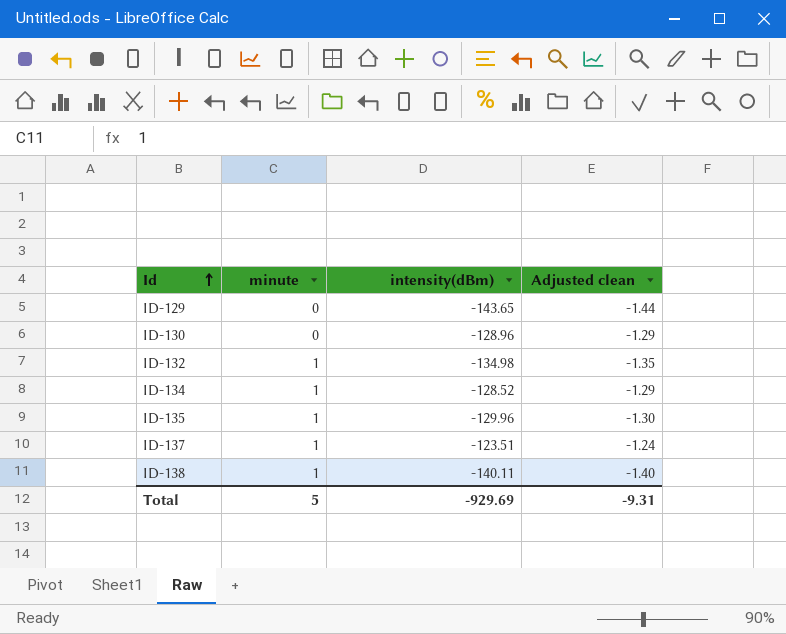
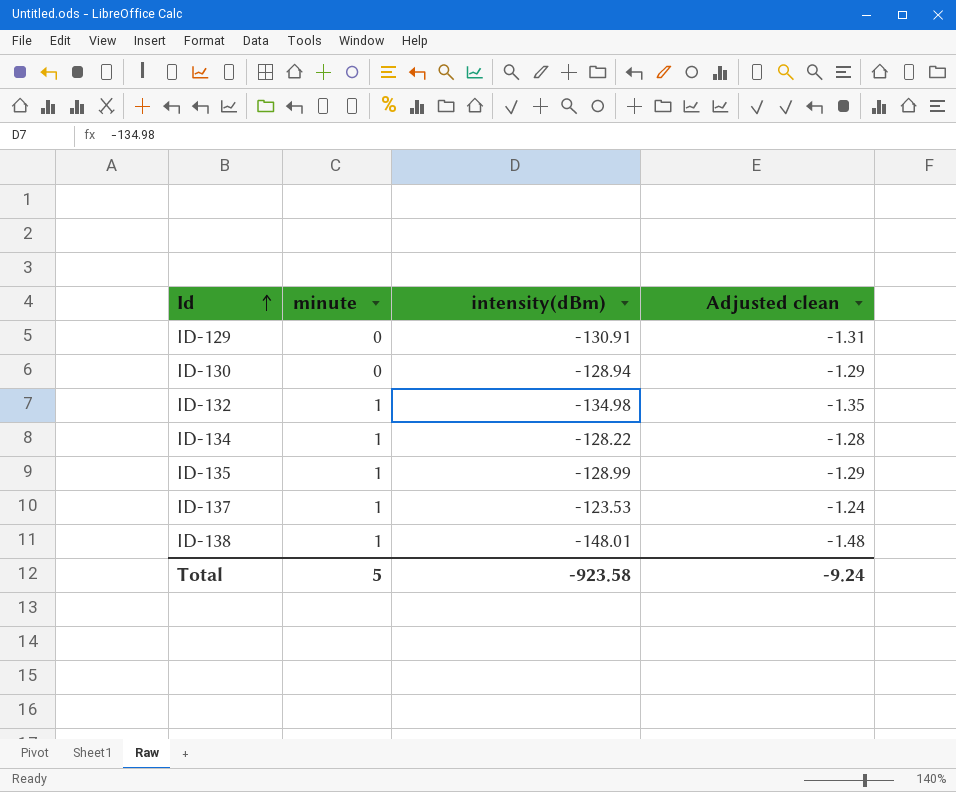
ID-129 | intensity(dBm): -143.65 -> -130.91
ID-129 | Adjusted clean: -1.44 -> -1.31
ID-130 | intensity(dBm): -128.96 -> -128.94
ID-134 | intensity(dBm): -128.52 -> -128.22
ID-134 | Adjusted clean: -1.29 -> -1.28
ID-135 | intensity(dBm): -129.96 -> -128.99
ID-135 | Adjusted clean: -1.30 -> -1.29
ID-137 | intensity(dBm): -123.51 -> -123.53
ID-138 | intensity(dBm): -140.11 -> -148.01
ID-138 | Adjusted clean: -1.40 -> -1.48
Total | intensity(dBm): -929.69 -> -923.58
Total | Adjusted clean: -9.31 -> -9.24

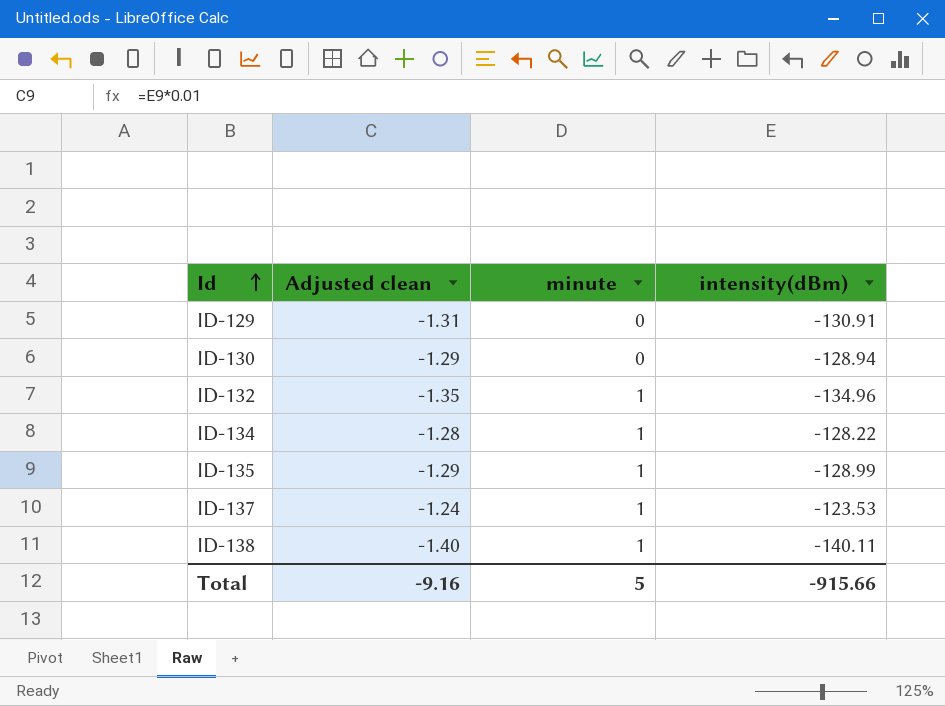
column Adjusted clean | position: 4 -> 2
ID-132 | intensity(dBm): -134.98 -> -134.96
ID-138 | Adjusted clean: -1.48 -> -1.40
ID-138 | intensity(dBm): -148.01 -> -140.11
Total | Adjusted clean: -9.24 -> -9.16
Total | intensity(dBm): -923.58 -> -915.66

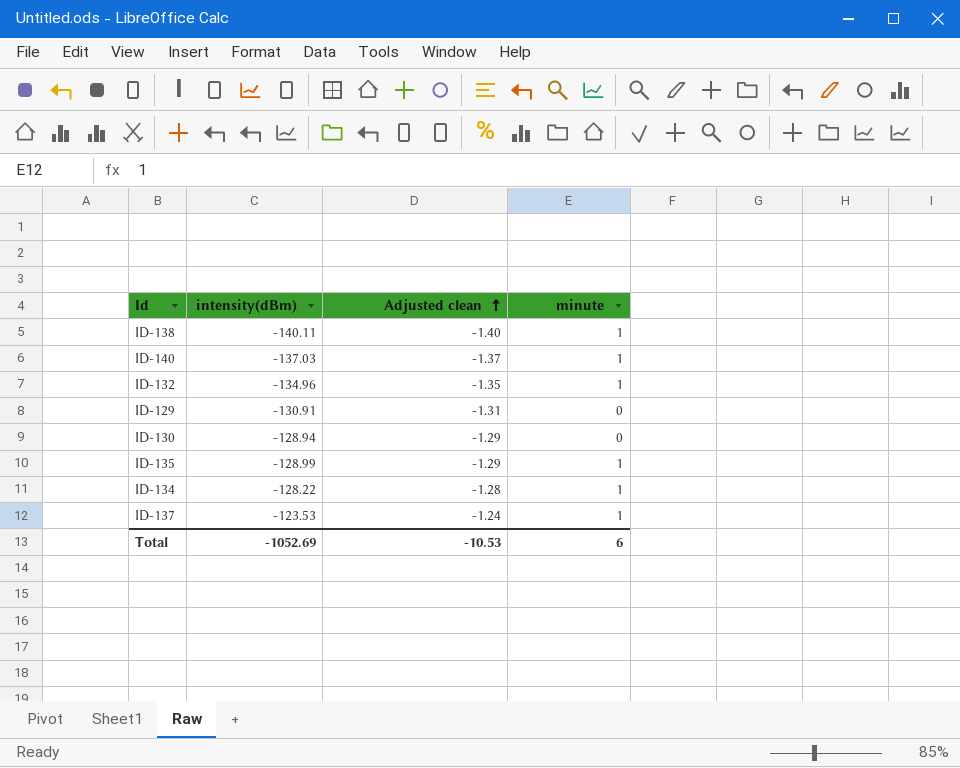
row order: Id ascending -> Adjusted clean ascending
column intensity(dBm) | position: 4 -> 2
row ID-140: none -> -137.03 | -1.37 | 1
Total | intensity(dBm): -915.66 -> -1052.69
Total | Adjusted clean: -9.16 -> -10.53
Total | minute: 5 -> 6

